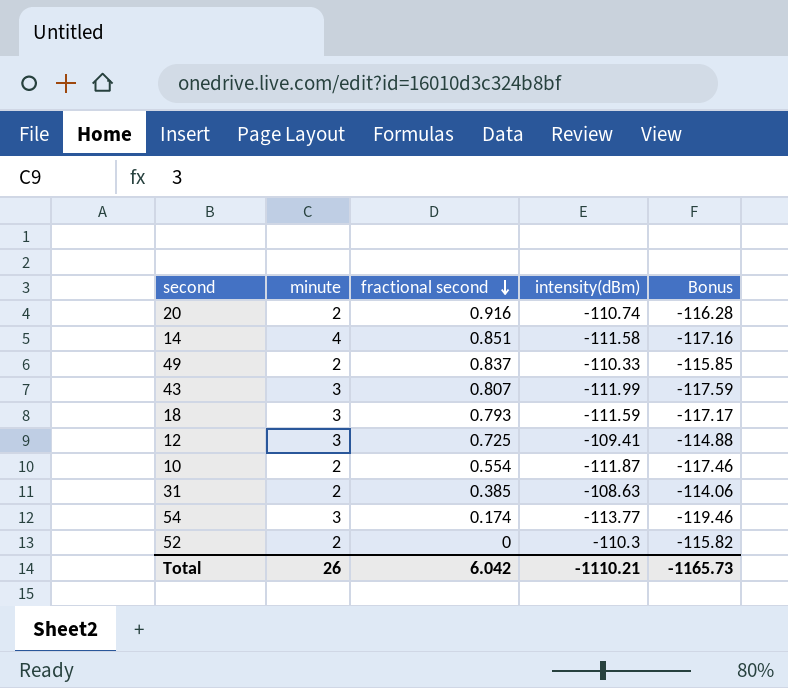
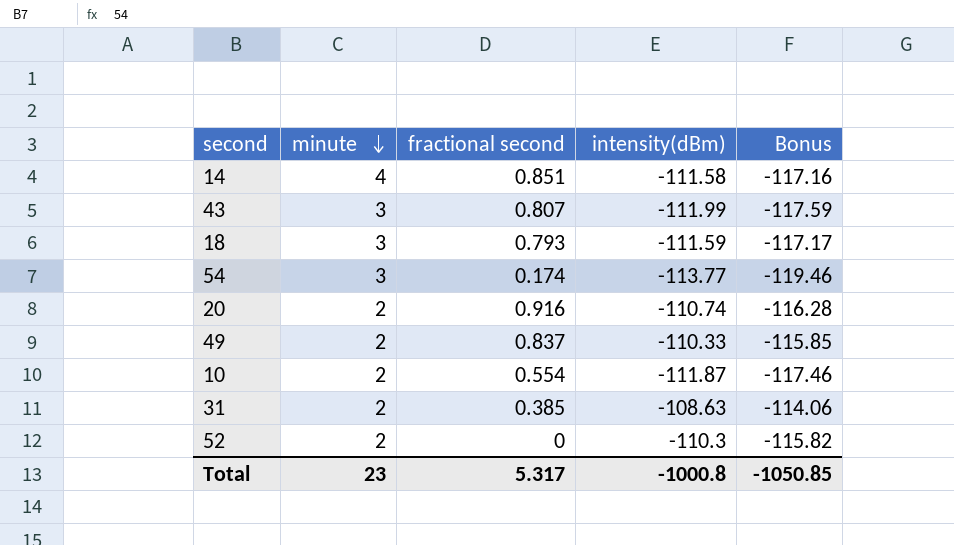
row order: fractional second descending -> minute descending
row 12: 3 | 0.725 | -109.41 | -114.88 -> none
Total | minute: 26 -> 23
Total | fractional second: 6.042 -> 5.317
Total | intensity(dBm): -1110.21 -> -1000.8
Total | Bonus: -1165.73 -> -1050.85

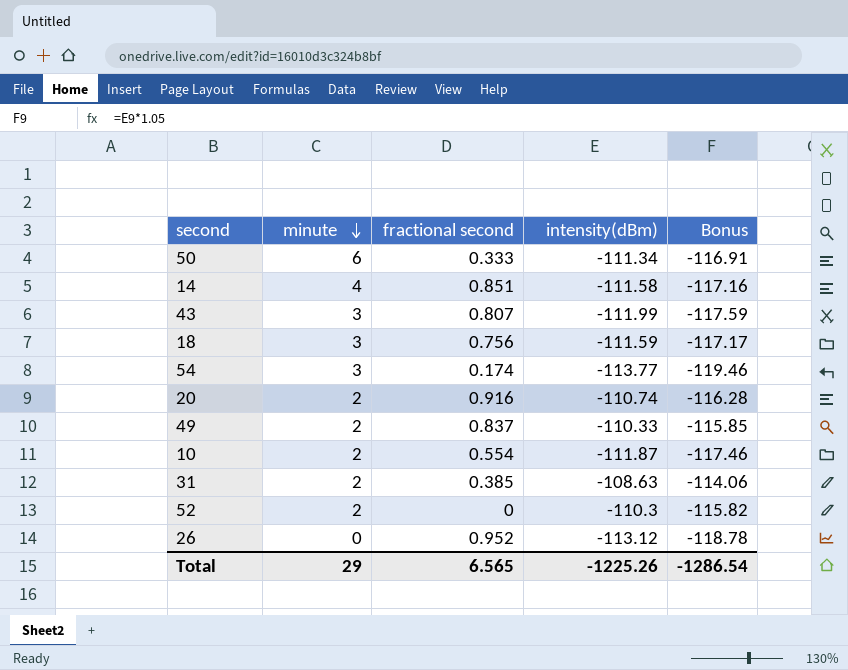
row 50: none -> 6 | 0.333 | -111.34 | -116.91
18 | fractional second: 0.793 -> 0.756
row 26: none -> 0 | 0.952 | -113.12 | -118.78
Total | minute: 23 -> 29
Total | fractional second: 5.317 -> 6.565
Total | intensity(dBm): -1000.8 -> -1225.26
Total | Bonus: -1050.85 -> -1286.54

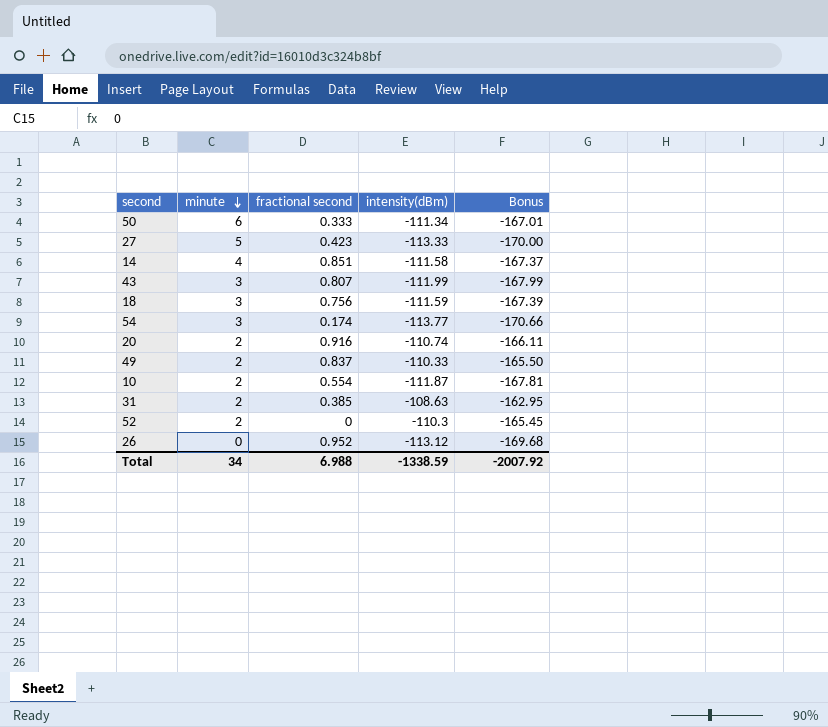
column Bonus | formula: [intensity(dBm)] * 1.05 -> [intensity(dBm)] * 1.5
row 27: none -> 5 | 0.423 | -113.33 | -170.00
Total | minute: 29 -> 34
Total | fractional second: 6.565 -> 6.988
Total | intensity(dBm): -1225.26 -> -1338.59
Total | Bonus: -1286.54 -> -2007.92

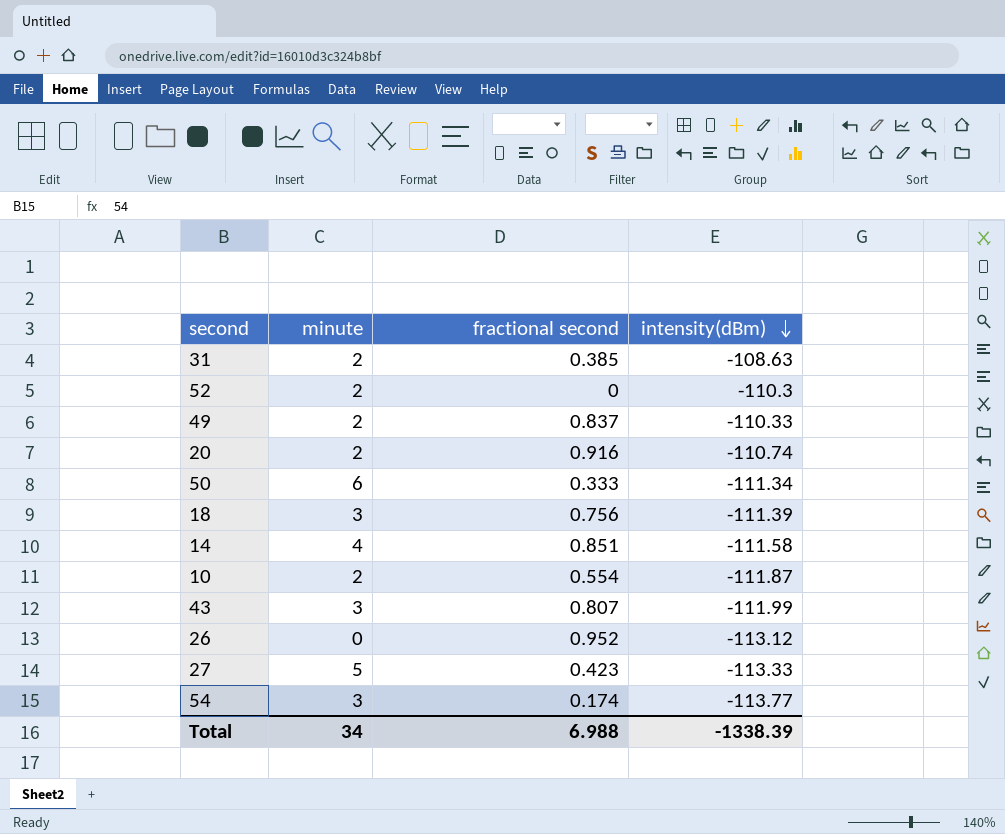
row order: minute descending -> intensity(dBm) descending
column Bonus | formula: [intensity(dBm)] * 1.5 -> none
18 | intensity(dBm): -111.59 -> -111.39
Total | intensity(dBm): -1338.59 -> -1338.39

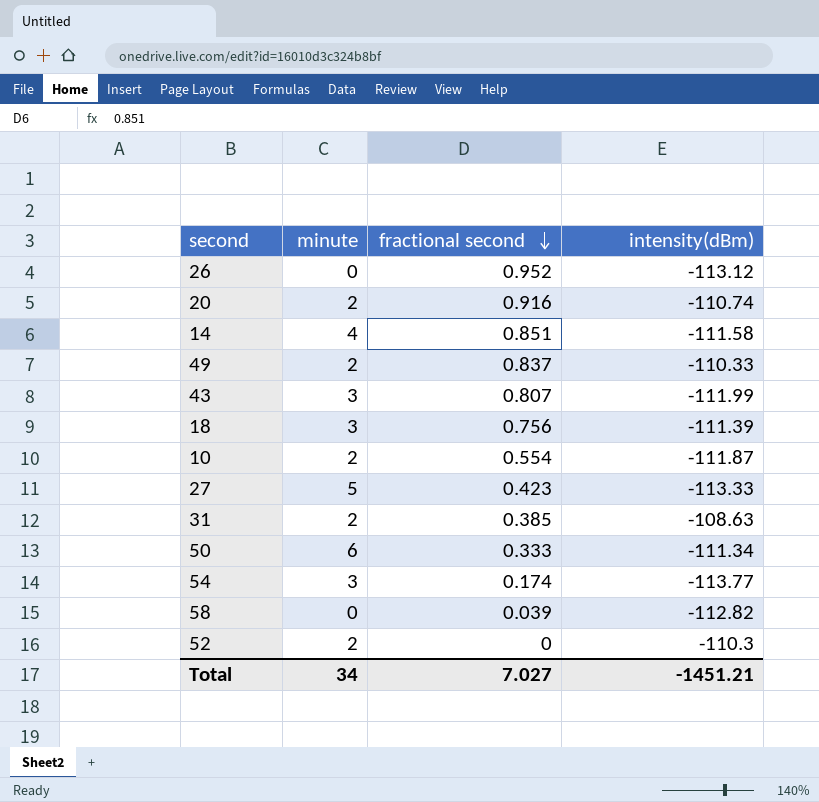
row order: intensity(dBm) descending -> fractional second descending
row 58: none -> 0 | 0.039 | -112.82
Total | fractional second: 6.988 -> 7.027
Total | intensity(dBm): -1338.39 -> -1451.21

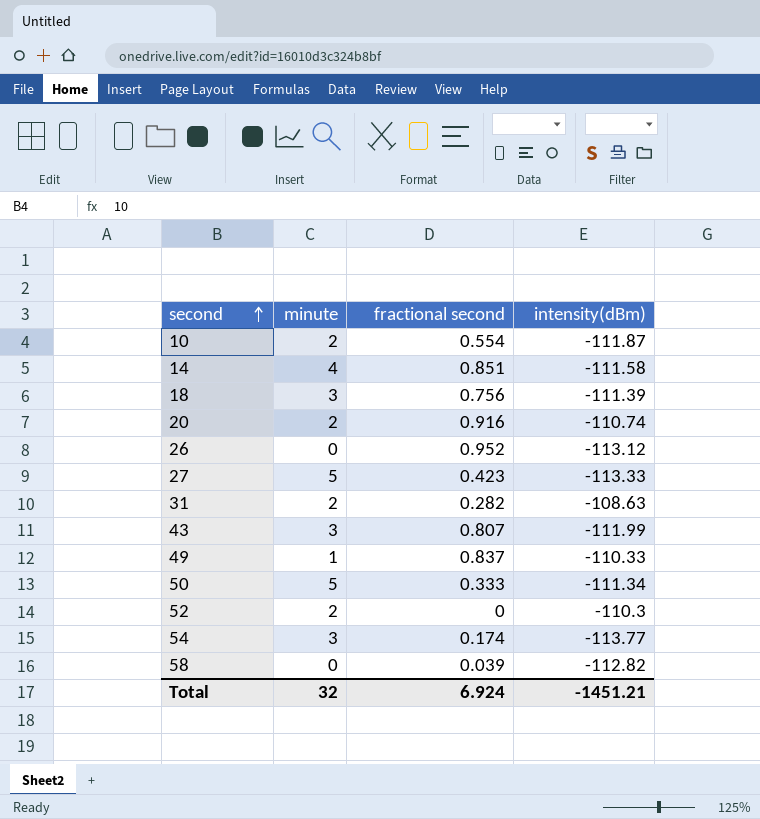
row order: fractional second descending -> second ascending
31 | fractional second: 0.385 -> 0.282
49 | minute: 2 -> 1
50 | minute: 6 -> 5
Total | minute: 34 -> 32
Total | fractional second: 7.027 -> 6.924

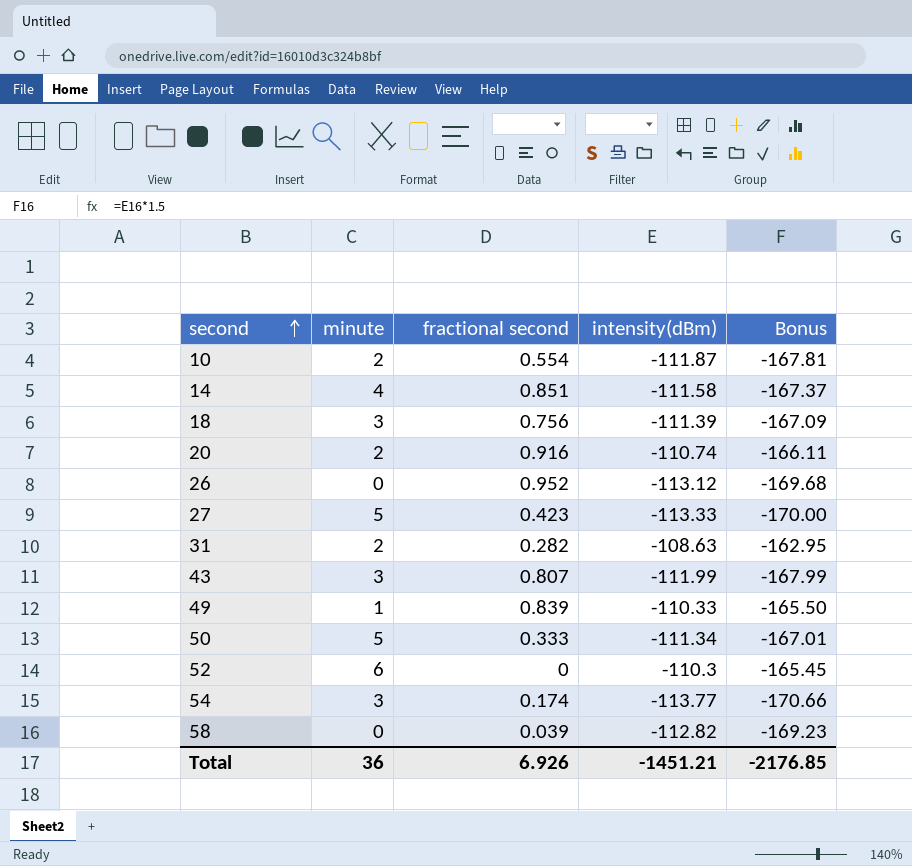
column Bonus | formula: none -> [intensity(dBm)] * 1.5
49 | fractional second: 0.837 -> 0.839
52 | minute: 2 -> 6
Total | minute: 32 -> 36
Total | fractional second: 6.924 -> 6.926

